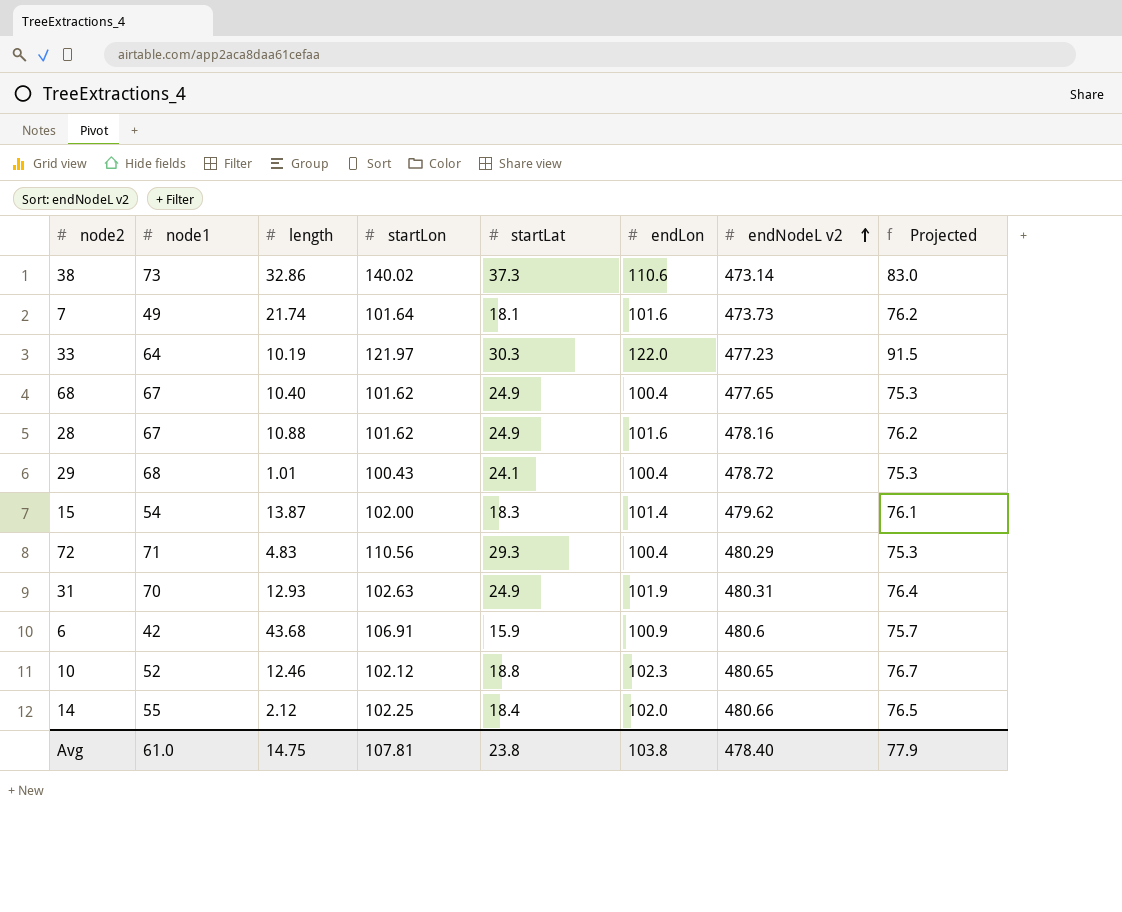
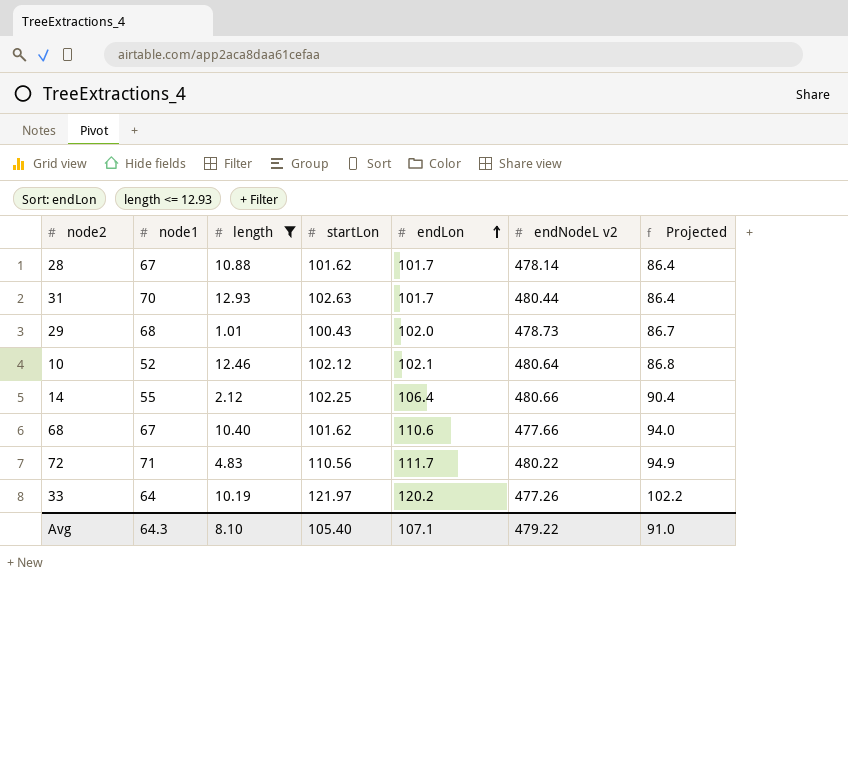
filter: none -> length <= 12.93
row order: endNodeL v2 ascending -> endLon ascending
column startLat | position: 5 -> none
column Projected | formula: [endLon] * 0.75 -> [endLon] * 0.85
28 | endLon: 101.6 -> 101.7
28 | endNodeL v2: 478.16 -> 478.14
31 | endLon: 101.9 -> 101.7
31 | endNodeL v2: 480.31 -> 480.44
29 | endLon: 100.4 -> 102.0
29 | endNodeL v2: 478.72 -> 478.73
10 | endLon: 102.3 -> 102.1
10 | endNodeL v2: 480.65 -> 480.64
14 | endLon: 102.0 -> 106.4
68 | endLon: 100.4 -> 110.6
68 | endNodeL v2: 477.65 -> 477.66
72 | endLon: 100.4 -> 111.7
72 | endNodeL v2: 480.29 -> 480.22
33 | endLon: 122.0 -> 120.2
33 | endNodeL v2: 477.23 -> 477.26
Avg | node1: 61.0 -> 64.3
Avg | length: 14.75 -> 8.10
Avg | startLon: 107.81 -> 105.40
Avg | endLon: 103.8 -> 107.1
Avg | endNodeL v2: 478.40 -> 479.22
Avg | Projected: 77.9 -> 91.0

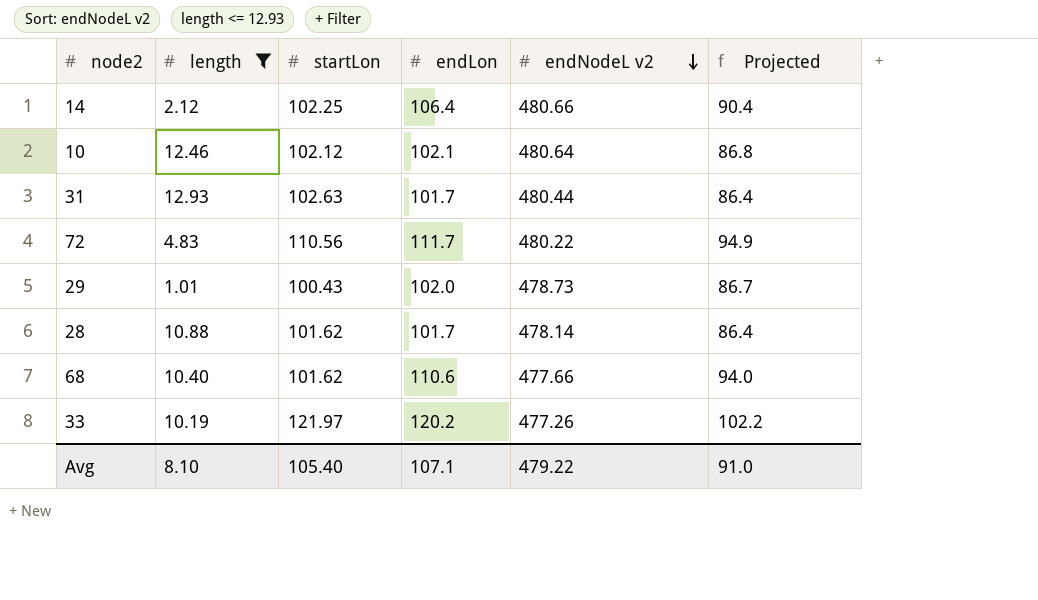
row order: endLon ascending -> endNodeL v2 descending
column node1 | position: 2 -> none

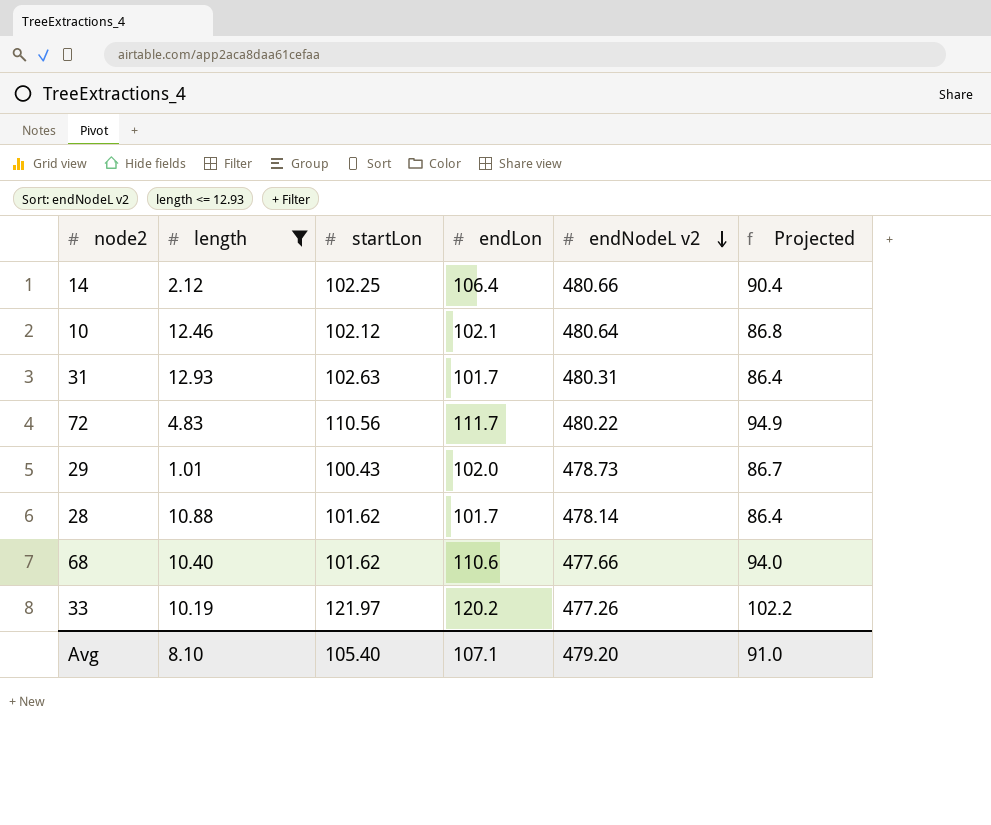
31 | endNodeL v2: 480.44 -> 480.31
Avg | endNodeL v2: 479.22 -> 479.20

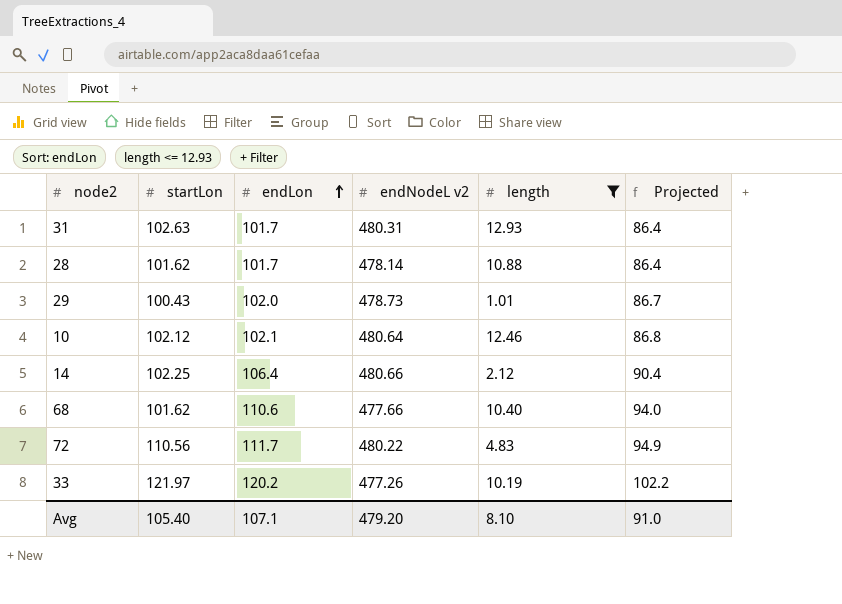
row order: endNodeL v2 descending -> endLon ascending
column length | position: 2 -> 5

